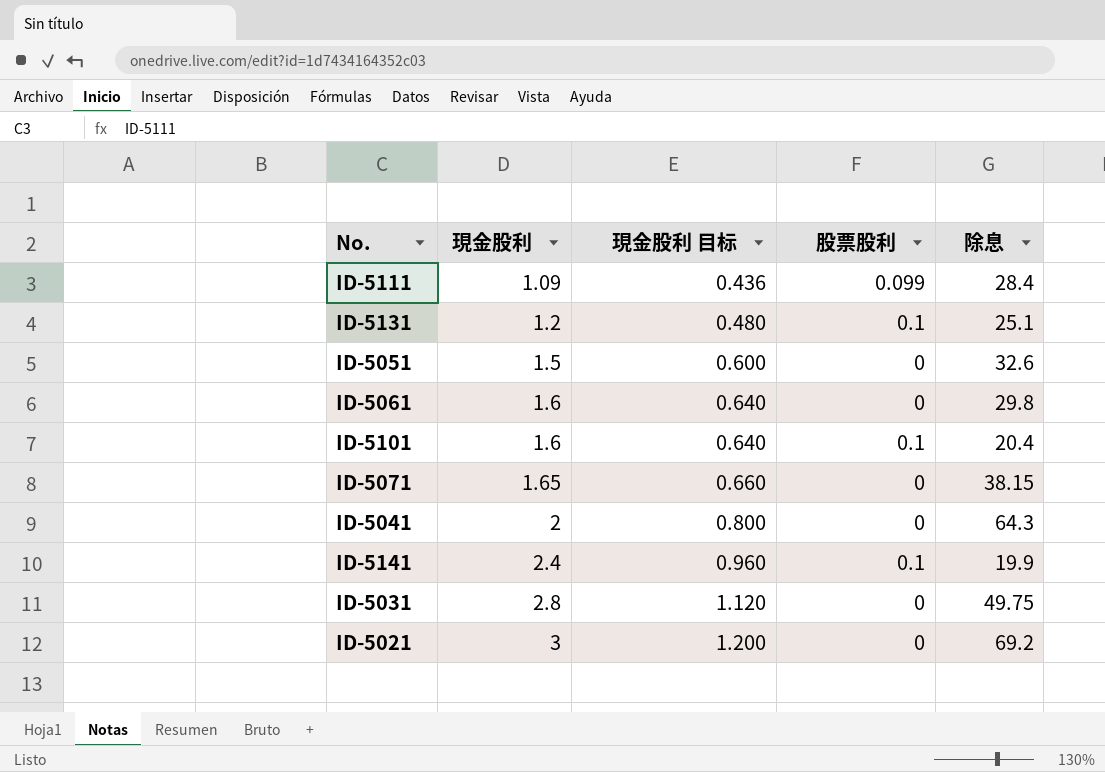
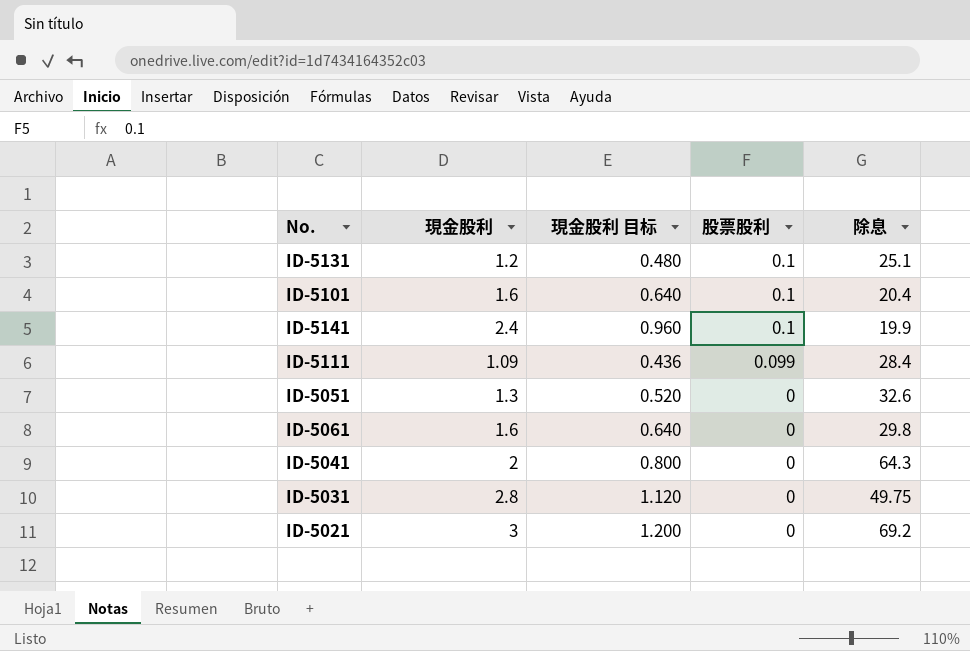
row order: 現金股利 ascending -> 股票股利 descending
row ID-5071: 1.65 | 0.660 | 0 | 38.15 -> none
ID-5051 | 現金股利: 1.5 -> 1.3
ID-5051 | 現金股利 目标: 0.600 -> 0.520

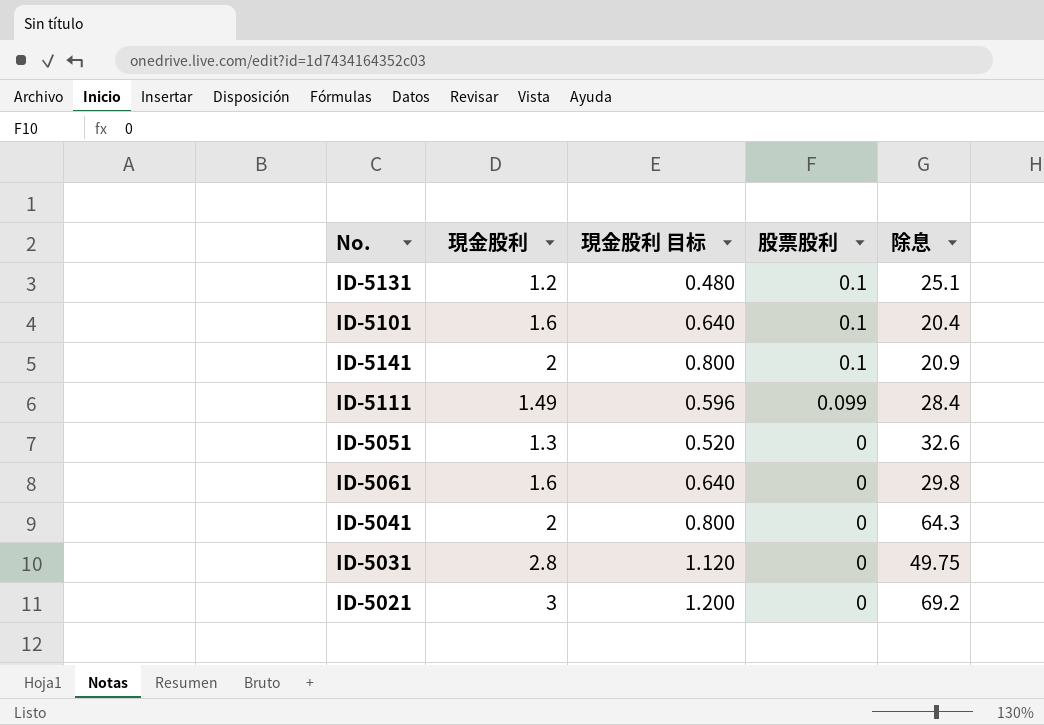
ID-5141 | 現金股利: 2.4 -> 2
ID-5141 | 現金股利 目标: 0.960 -> 0.800
ID-5141 | 除息: 19.9 -> 20.9
ID-5111 | 現金股利: 1.09 -> 1.49
ID-5111 | 現金股利 目标: 0.436 -> 0.596

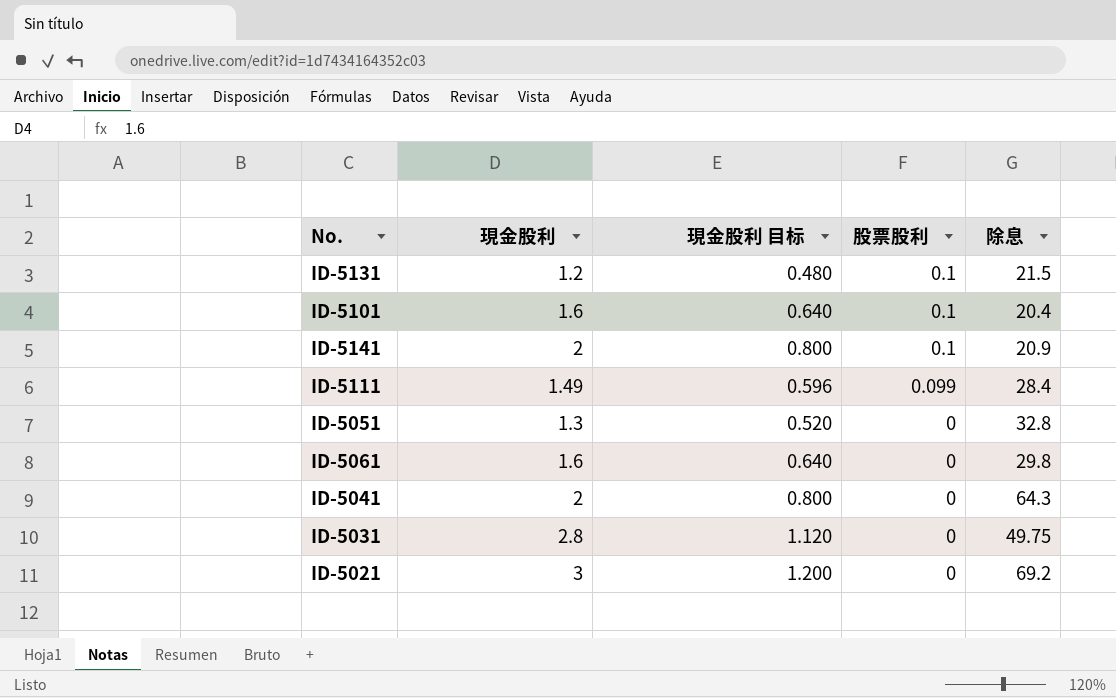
ID-5131 | 除息: 25.1 -> 21.5
ID-5051 | 除息: 32.6 -> 32.8

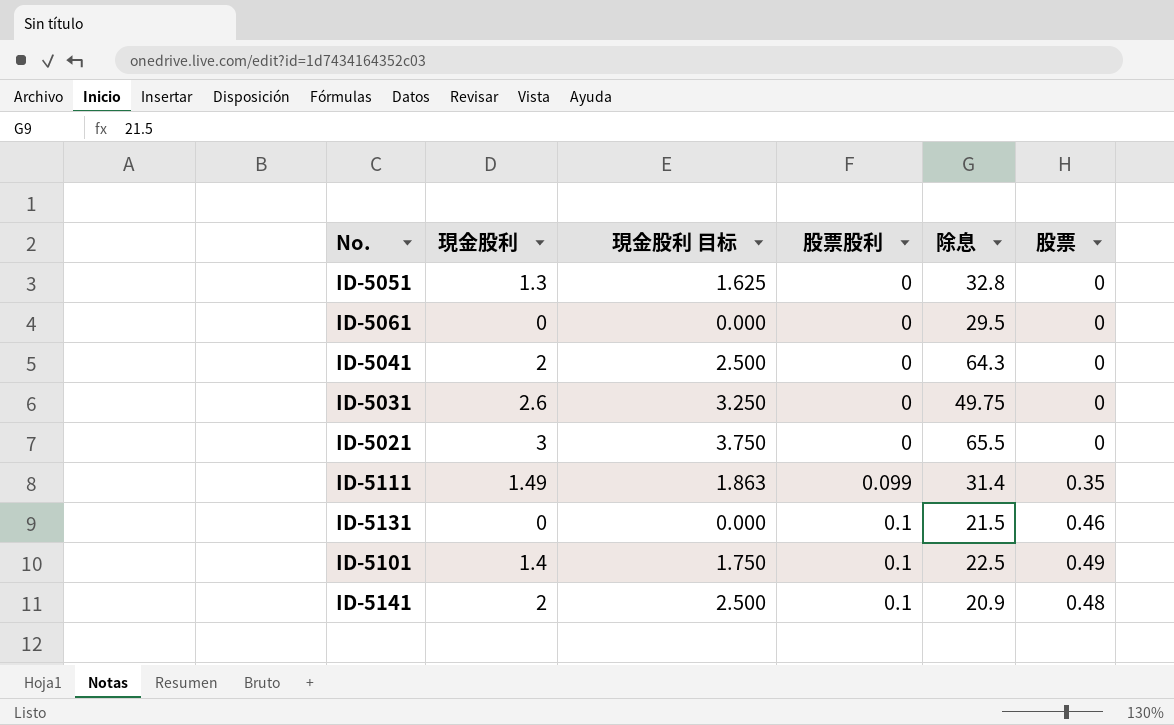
row order: 股票股利 descending -> 股票股利 ascending
column 現金股利 目标 | formula: [現金股利] * 0.4 -> [現金股利] * 1.25
column 股票 | position: none -> 6
ID-5061 | 現金股利: 1.6 -> 0
ID-5061 | 除息: 29.8 -> 29.5
ID-5031 | 現金股利: 2.8 -> 2.6
ID-5021 | 除息: 69.2 -> 65.5
ID-5111 | 除息: 28.4 -> 31.4
ID-5131 | 現金股利: 1.2 -> 0
ID-5101 | 現金股利: 1.6 -> 1.4
ID-5101 | 除息: 20.4 -> 22.5

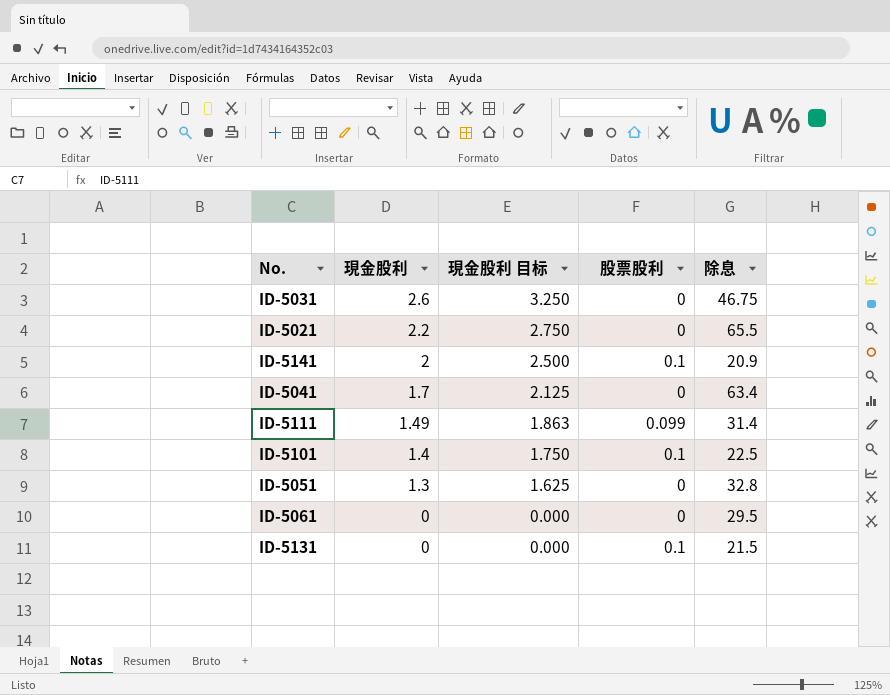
row order: 股票股利 ascending -> 現金股利 descending
column 股票 | position: 6 -> none
ID-5031 | 除息: 49.75 -> 46.75
ID-5021 | 現金股利: 3 -> 2.2
ID-5021 | 現金股利 目标: 3.750 -> 2.750
ID-5041 | 現金股利: 2 -> 1.7
ID-5041 | 現金股利 目标: 2.500 -> 2.125
ID-5041 | 除息: 64.3 -> 63.4

